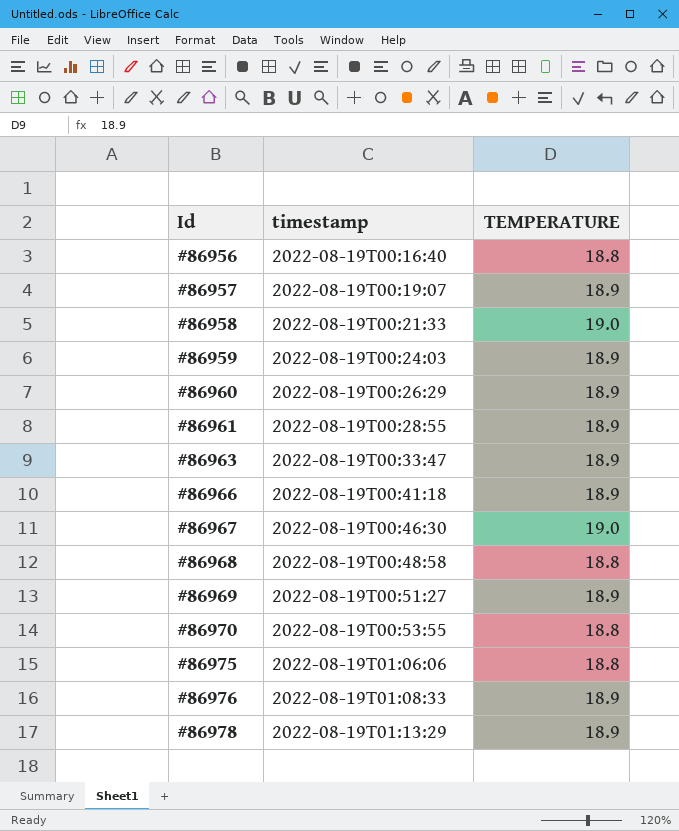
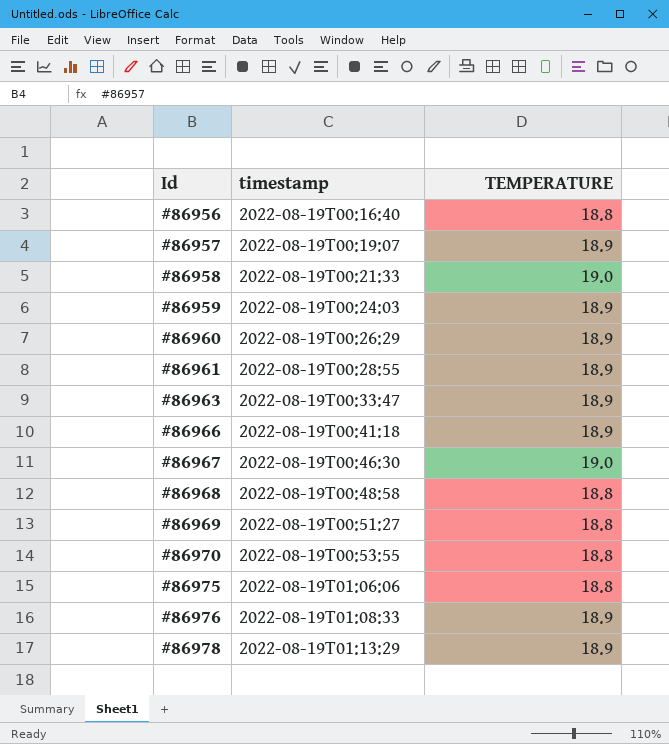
#86969 | TEMPERATURE: 18.9 -> 18.8

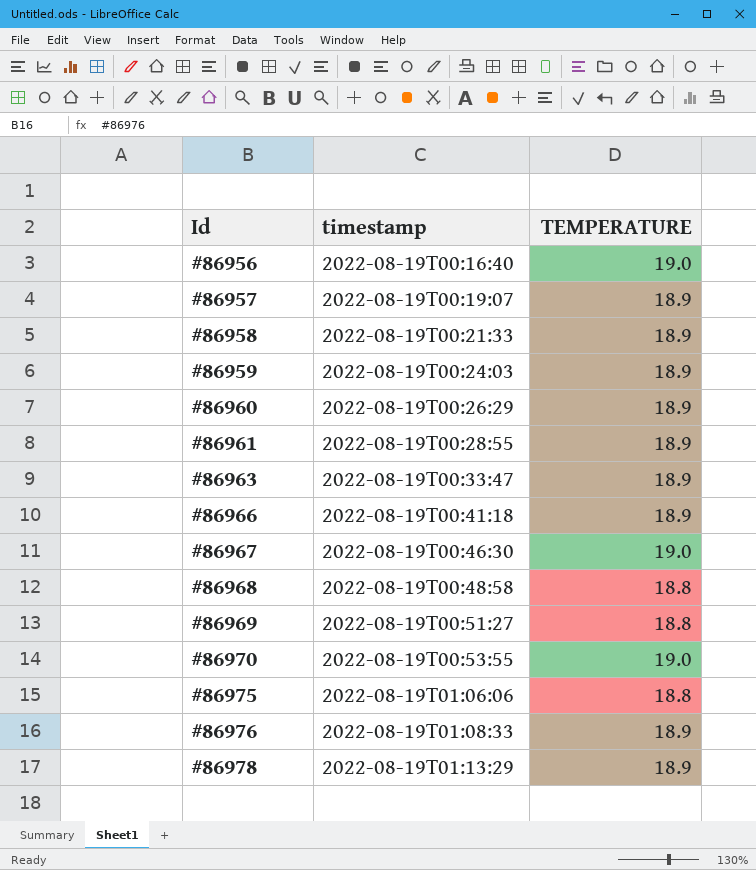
#86956 | TEMPERATURE: 18.8 -> 19.0
#86958 | TEMPERATURE: 19.0 -> 18.9
#86970 | TEMPERATURE: 18.8 -> 19.0

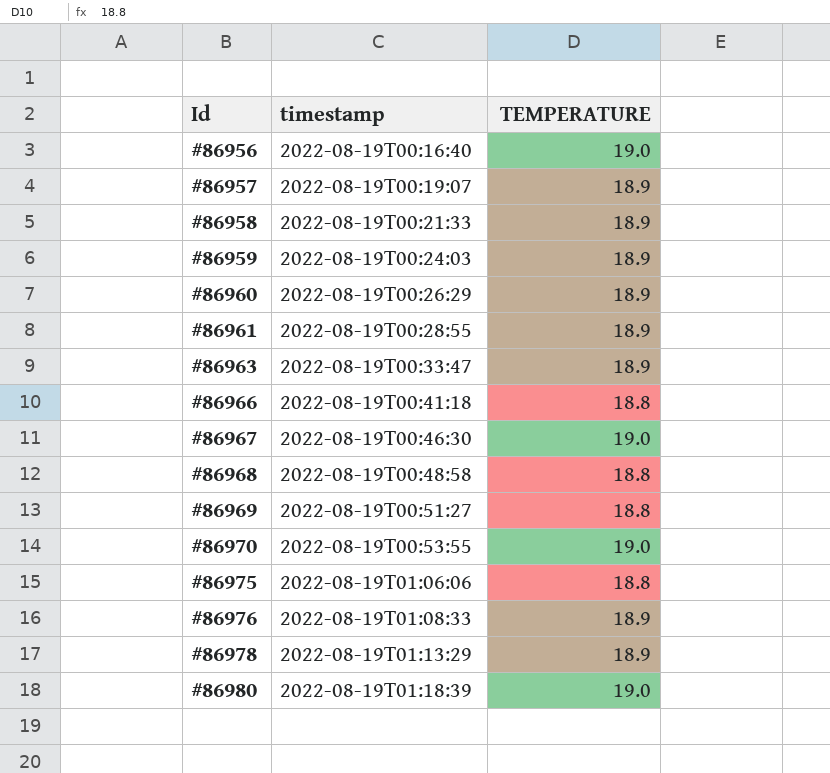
#86966 | TEMPERATURE: 18.9 -> 18.8
row #86980: none -> 2022-08-19T01:18:39 | 19.0

